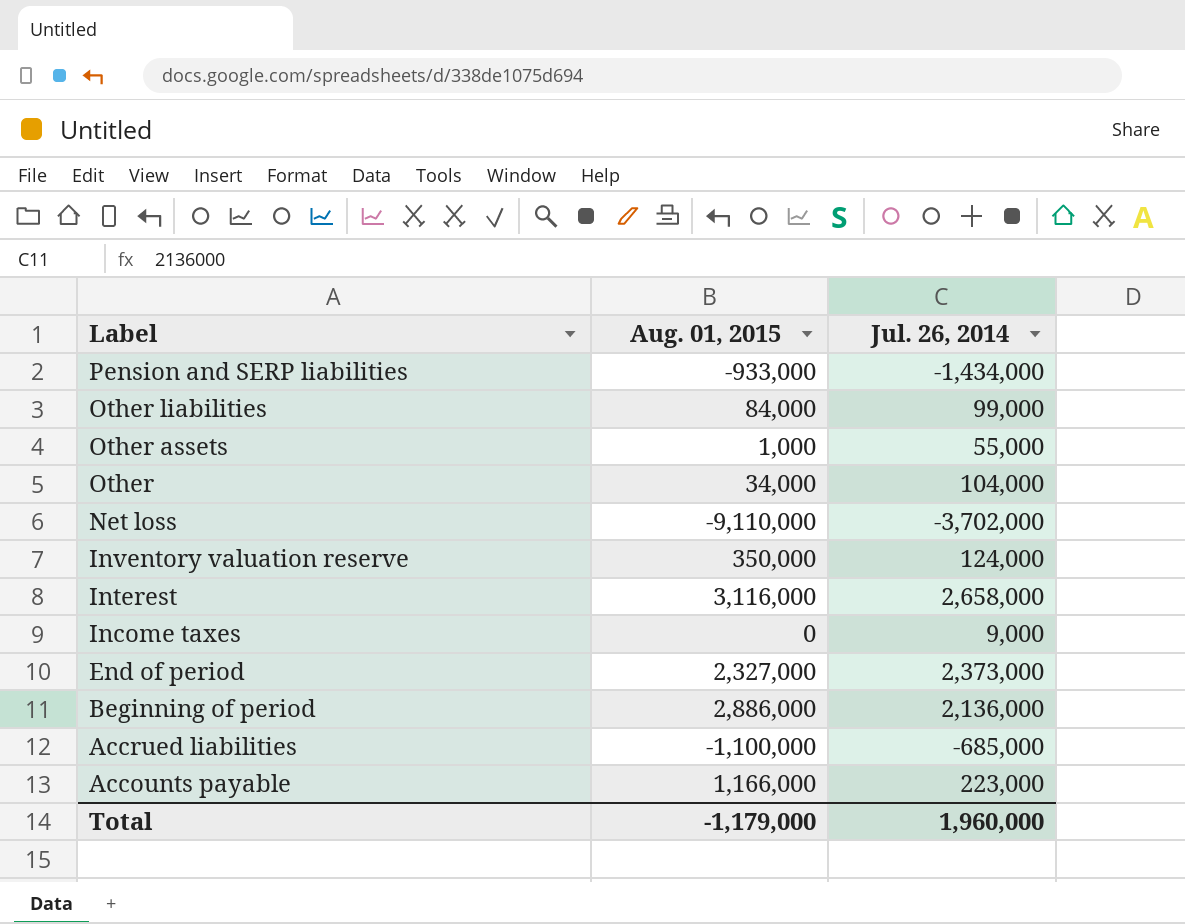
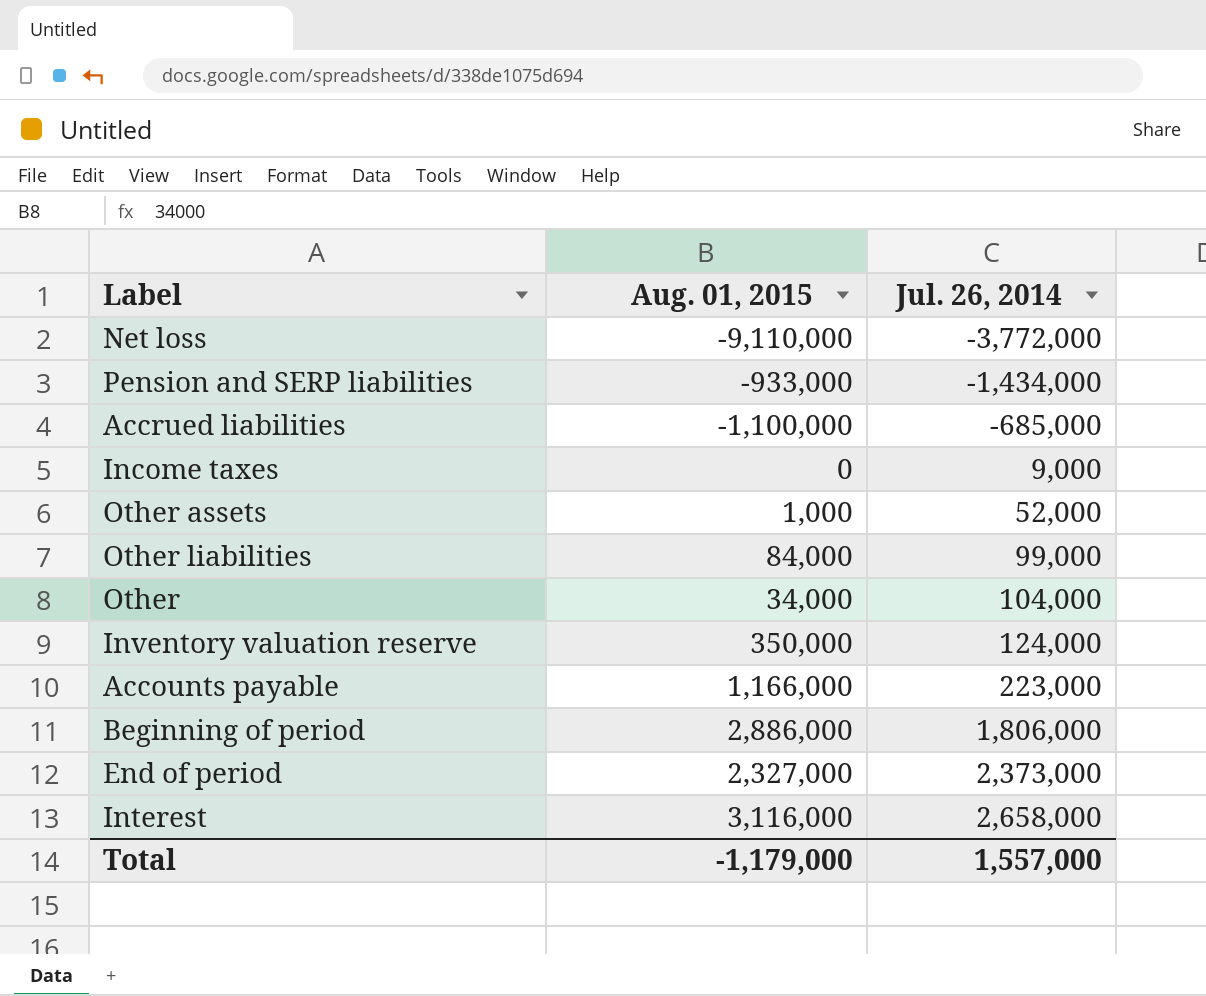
row order: Label descending -> Jul. 26, 2014 ascending
Net loss | Jul. 26, 2014: -3,702,000 -> -3,772,000
Other assets | Jul. 26, 2014: 55,000 -> 52,000
Beginning of period | Jul. 26, 2014: 2,136,000 -> 1,806,000
Total | Jul. 26, 2014: 1,960,000 -> 1,557,000

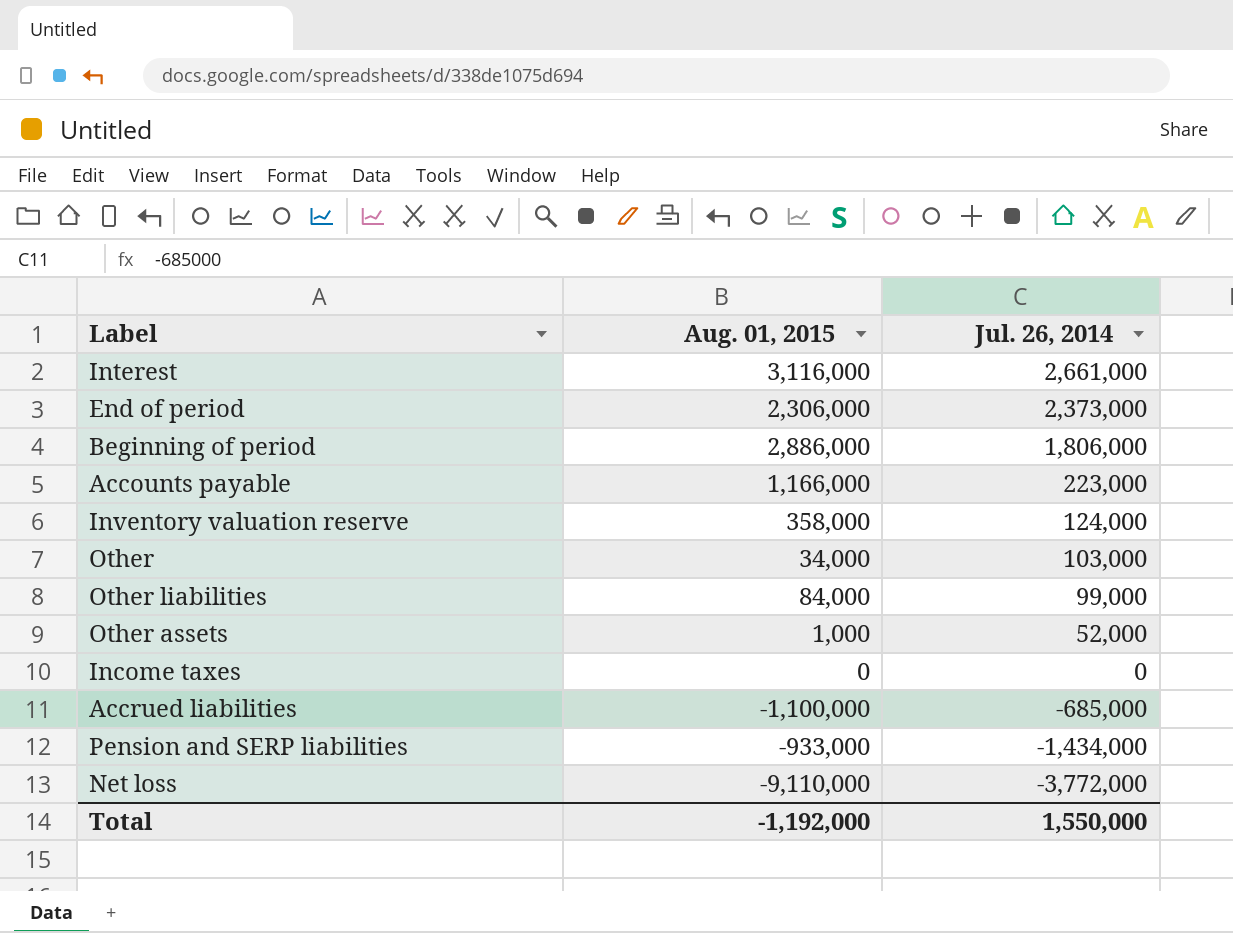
row order: Jul. 26, 2014 ascending -> Jul. 26, 2014 descending
Interest | Jul. 26, 2014: 2,658,000 -> 2,661,000
End of period | Aug. 01, 2015: 2,327,000 -> 2,306,000
Inventory valuation reserve | Aug. 01, 2015: 350,000 -> 358,000
Other | Jul. 26, 2014: 104,000 -> 103,000
Income taxes | Jul. 26, 2014: 9,000 -> 0
Total | Aug. 01, 2015: -1,179,000 -> -1,192,000
Total | Jul. 26, 2014: 1,557,000 -> 1,550,000

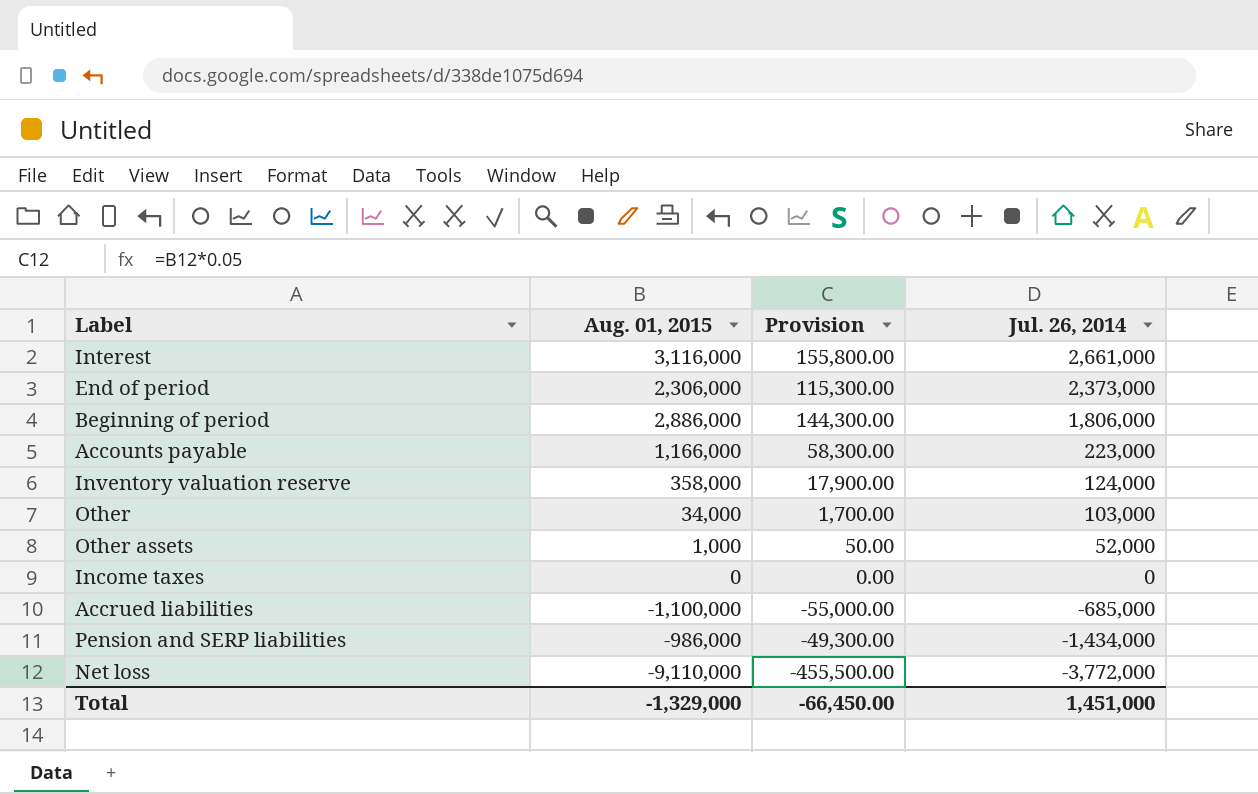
column Provision | formula: none -> [Aug. 01, 2015] * 0.05
row Other liabilities: 84,000 | 99,000 -> none
Pension and SERP liabilities | Aug. 01, 2015: -933,000 -> -986,000
Total | Aug. 01, 2015: -1,192,000 -> -1,329,000
Total | Jul. 26, 2014: 1,550,000 -> 1,451,000

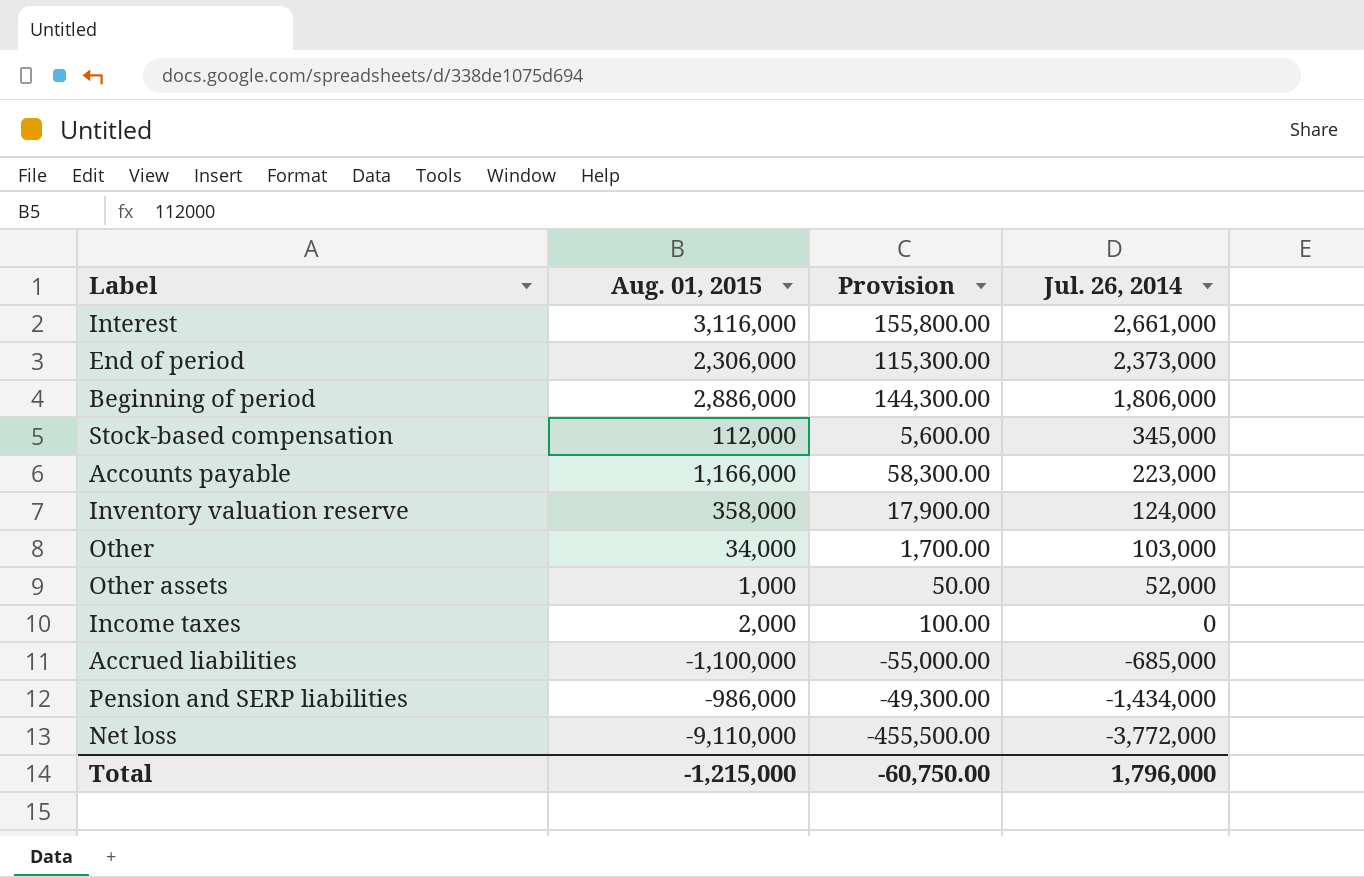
row Stock-based compensation: none -> 112,000 | 5,600.00 | 345,000
Income taxes | Aug. 01, 2015: 0 -> 2,000
Income taxes | Provision: 0.00 -> 100.00
Total | Aug. 01, 2015: -1,329,000 -> -1,215,000
Total | Provision: -66,450.00 -> -60,750.00
Total | Jul. 26, 2014: 1,451,000 -> 1,796,000

